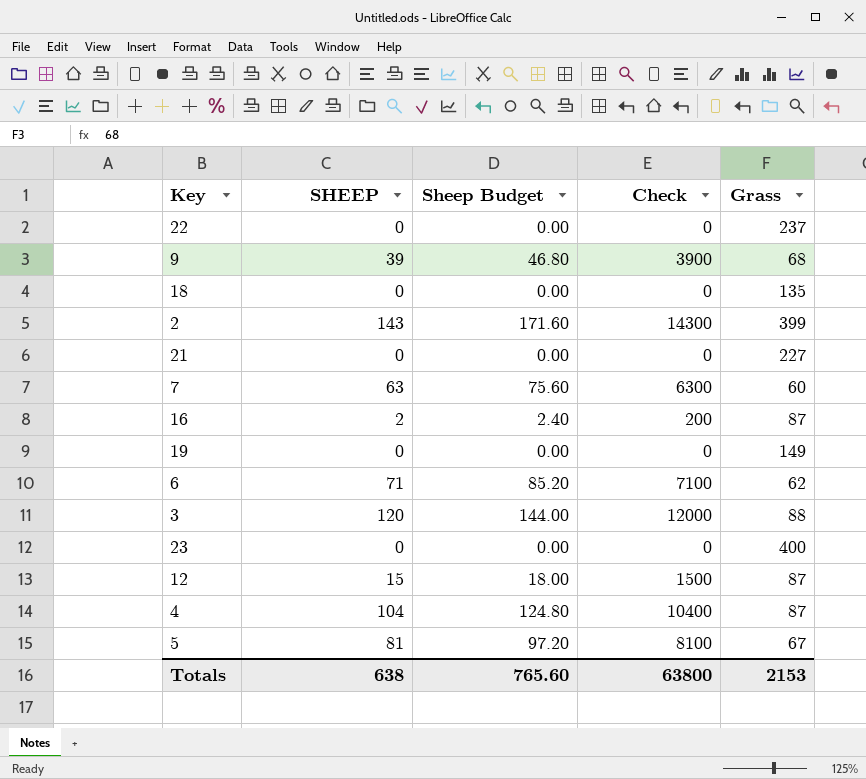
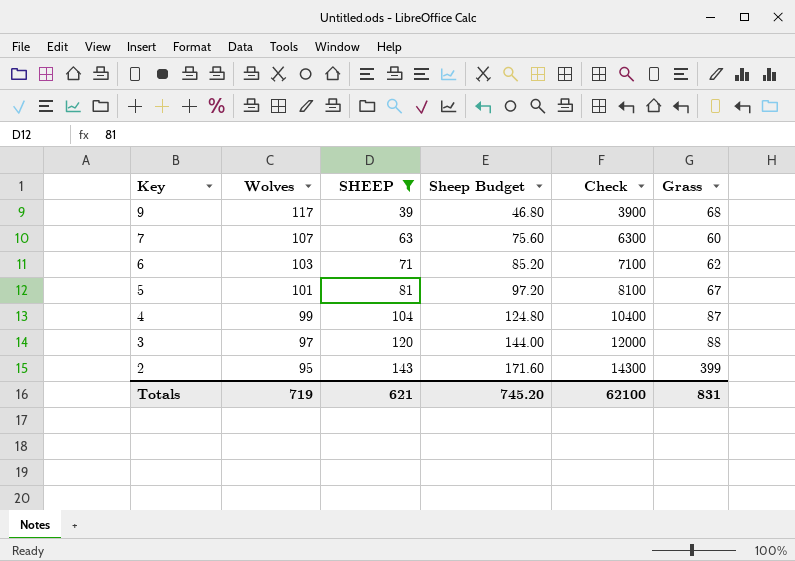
filter: none -> SHEEP >= 39
row order: none -> Key descending
column Wolves | position: none -> 2
Totals | SHEEP: 638 -> 621
Totals | Sheep Budget: 765.60 -> 745.20
Totals | Check: 63800 -> 62100
Totals | Grass: 2153 -> 831

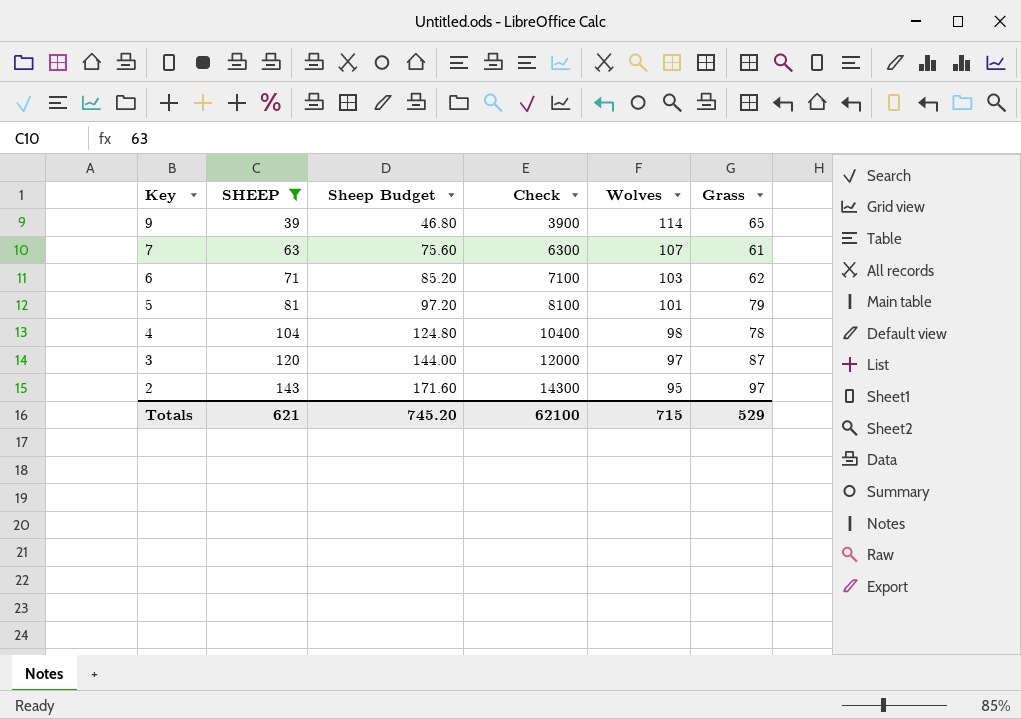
column Wolves | position: 2 -> 5
9 | Wolves: 117 -> 114
9 | Grass: 68 -> 65
7 | Grass: 60 -> 61
5 | Grass: 67 -> 79
4 | Wolves: 99 -> 98
4 | Grass: 87 -> 78
3 | Grass: 88 -> 87
2 | Grass: 399 -> 97
Totals | Wolves: 719 -> 715
Totals | Grass: 831 -> 529

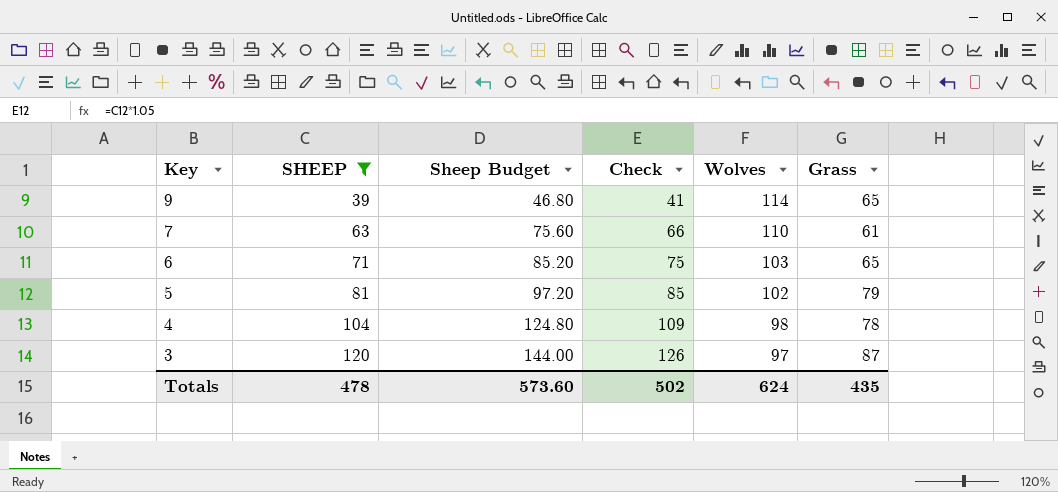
column Check | formula: [SHEEP] * 100 -> [SHEEP] * 1.05
row 2: 143 | 171.60 | 14300 | 95 | 97 -> none
7 | Wolves: 107 -> 110
6 | Grass: 62 -> 65
5 | Wolves: 101 -> 102
Totals | SHEEP: 621 -> 478
Totals | Sheep Budget: 745.20 -> 573.60
Totals | Check: 62100 -> 502
Totals | Wolves: 715 -> 624
Totals | Grass: 529 -> 435

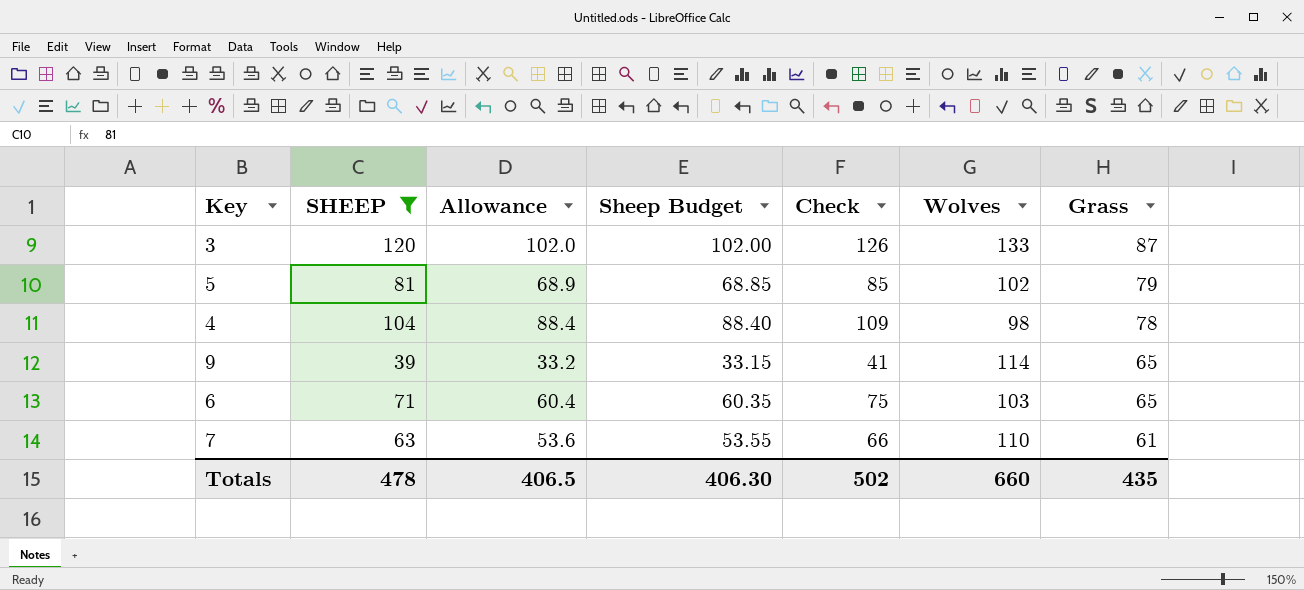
row order: Key descending -> Grass descending
column Allowance | formula: none -> [SHEEP] * 0.85
column Sheep Budget | formula: [SHEEP] * 1.2 -> [SHEEP] * 0.85
3 | Wolves: 97 -> 133
Totals | Sheep Budget: 573.60 -> 406.30
Totals | Wolves: 624 -> 660

